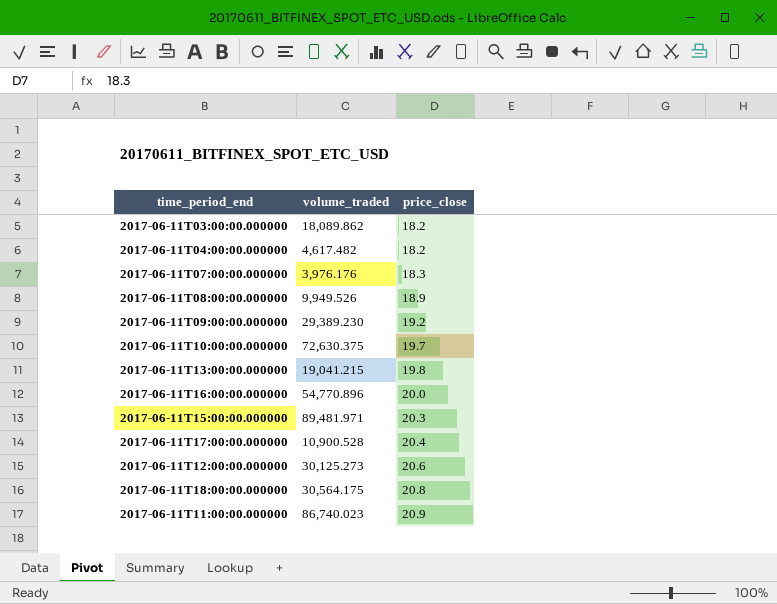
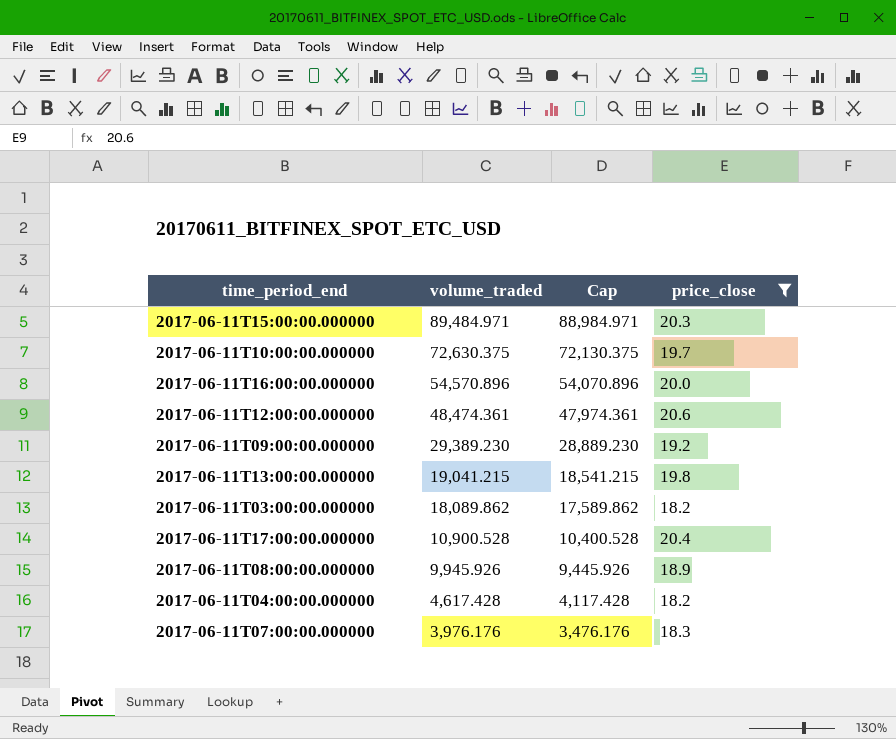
filter: none -> price_close <= 20.6
row order: price_close ascending -> volume_traded descending
column Cap | formula: none -> [volume_traded] - 500
2017-06-11T15:00:00.000000 | volume_traded: 89,481.971 -> 89,484.971
2017-06-11T16:00:00.000000 | volume_traded: 54,770.896 -> 54,570.896
2017-06-11T12:00:00.000000 | volume_traded: 30,125.273 -> 48,474.361
2017-06-11T08:00:00.000000 | volume_traded: 9,949.526 -> 9,945.926
2017-06-11T04:00:00.000000 | volume_traded: 4,617.482 -> 4,617.428

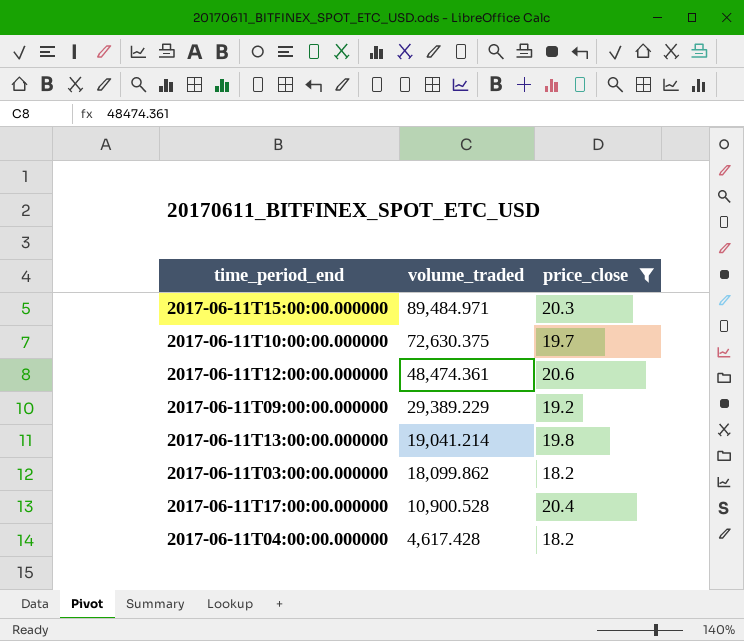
column Cap | formula: [volume_traded] - 500 -> none
row 2017-06-11T16:00:00.000000: 54,570.896 | 54,070.896 | 20.0 -> none
row 2017-06-11T08:00:00.000000: 9,945.926 | 9,445.926 | 18.9 -> none
row 2017-06-11T07:00:00.000000: 3,976.176 | 3,476.176 | 18.3 -> none
2017-06-11T09:00:00.000000 | volume_traded: 29,389.230 -> 29,389.229
2017-06-11T13:00:00.000000 | volume_traded: 19,041.215 -> 19,041.214
2017-06-11T03:00:00.000000 | volume_traded: 18,089.862 -> 18,099.862

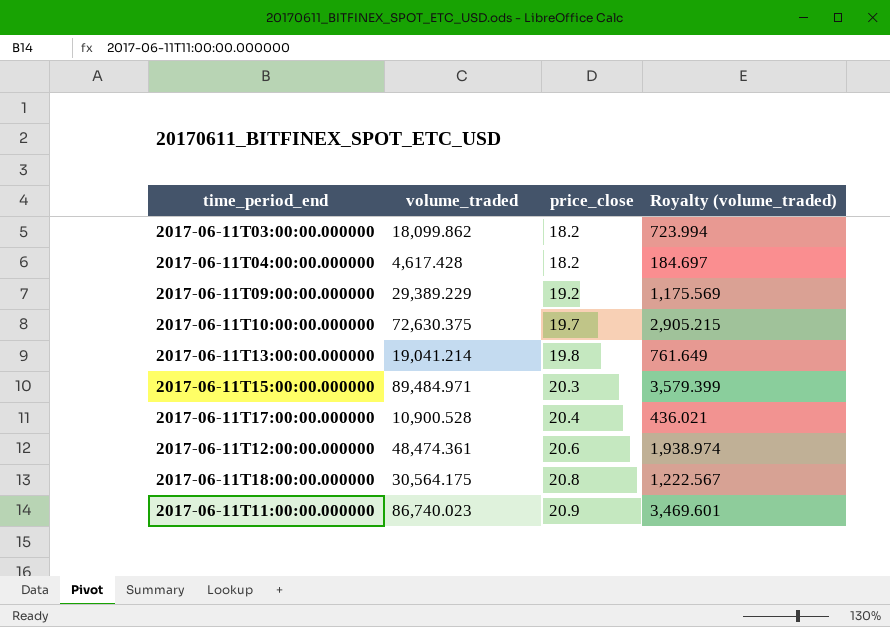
filter: price_close <= 20.6 -> none
row order: volume_traded descending -> price_close ascending
column Royalty (volume_traded) | formula: none -> [volume_traded] * 0.04

